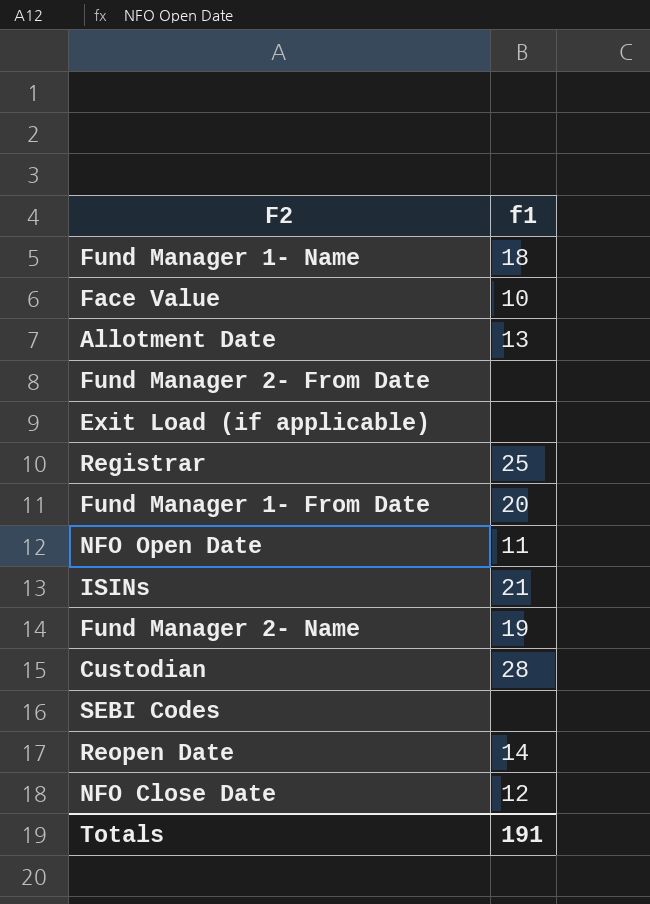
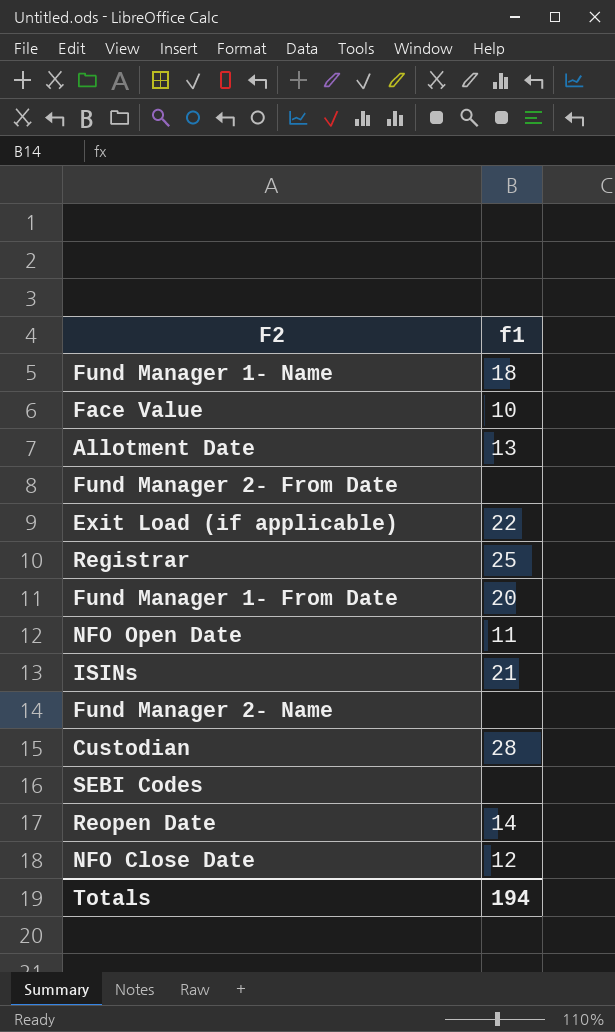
Exit Load (if applicable) | f1: none -> 22
Fund Manager 2- Name | f1: 19 -> none
Totals | f1: 191 -> 194

